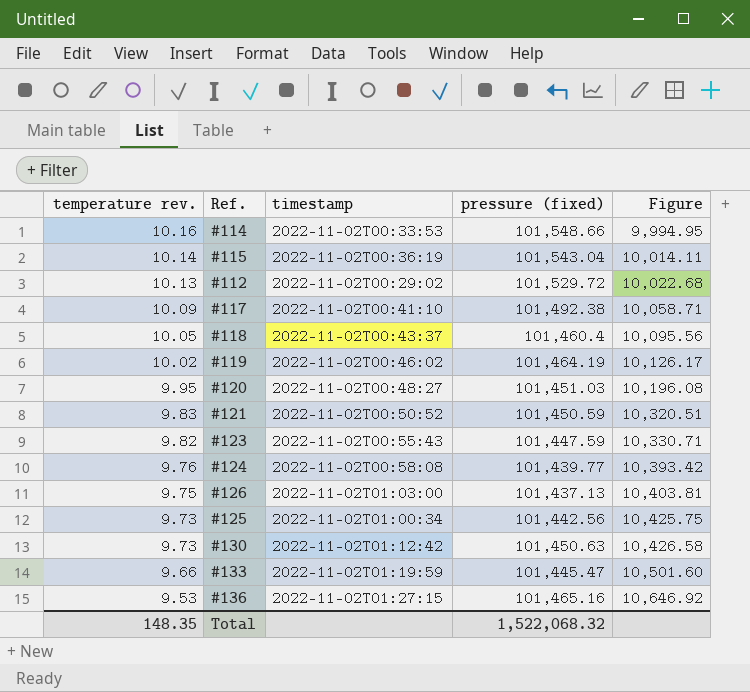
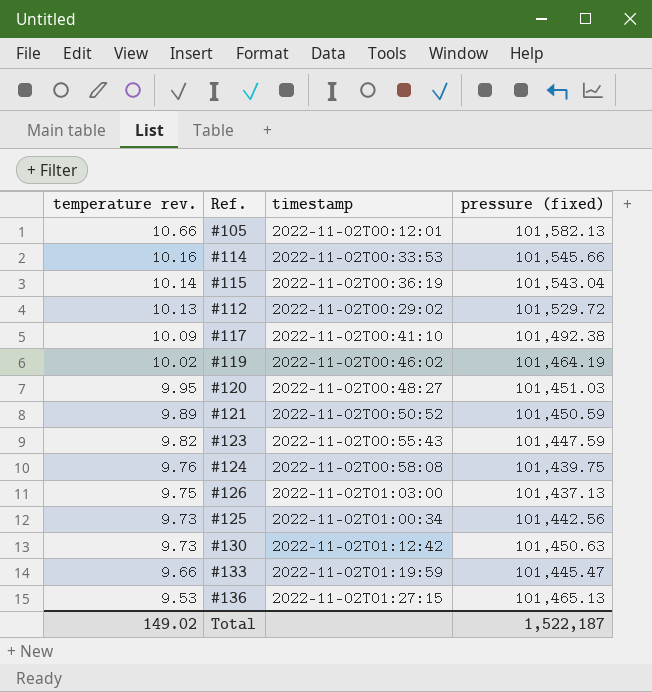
column Figure | formula: [pressure (fixed)] / [temperature rev.] -> none
row #118: 10.05 | 2022-11-02T00:43:37 | 101,460.4 | 10,095.56 -> none
row #105: none -> 10.66 | 2022-11-02T00:12:01 | 101,582.13
#114 | pressure (fixed): 101,548.66 -> 101,545.66
#121 | temperature rev.: 9.83 -> 9.89
#124 | pressure (fixed): 101,439.77 -> 101,439.75
#136 | pressure (fixed): 101,465.16 -> 101,465.13
Total | temperature rev.: 148.35 -> 149.02
Total | pressure (fixed): 1,522,068.32 -> 1,522,187

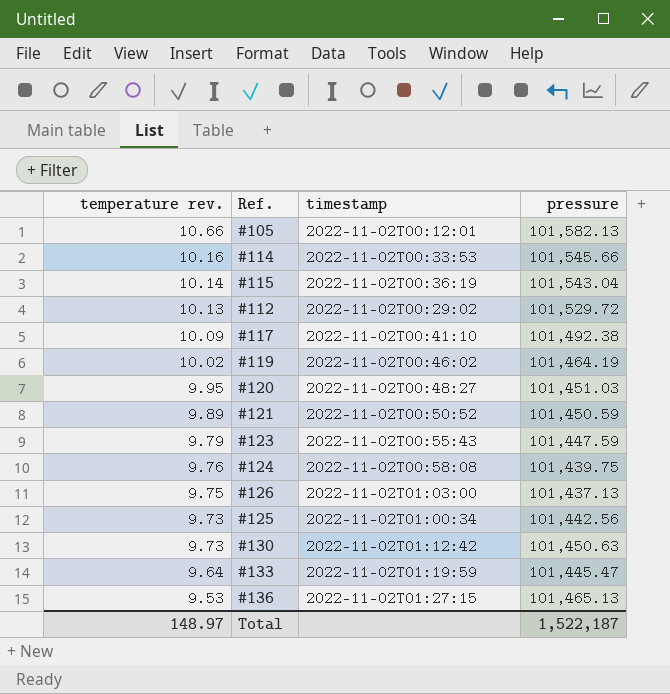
column name: pressure (fixed) -> pressure
#123 | temperature rev.: 9.82 -> 9.79
#133 | temperature rev.: 9.66 -> 9.64
Total | temperature rev.: 149.02 -> 148.97

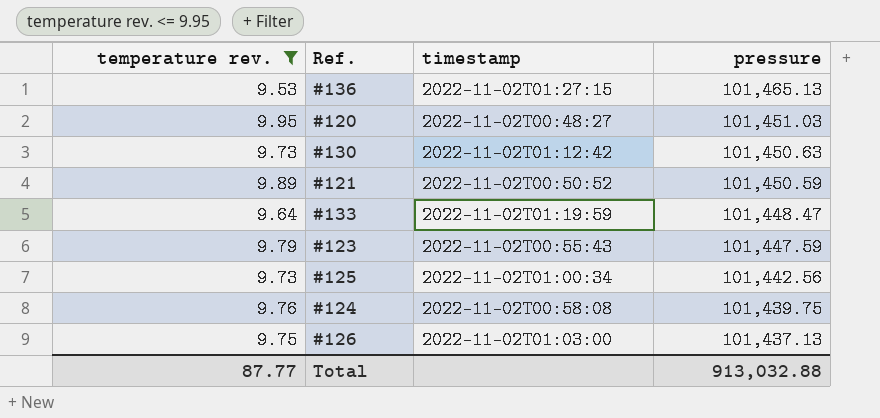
filter: none -> temperature rev. <= 9.95
row order: temperature rev. descending -> pressure descending
#133 | pressure: 101,445.47 -> 101,448.47
Total | temperature rev.: 148.97 -> 87.77
Total | pressure: 1,522,187 -> 913,032.88

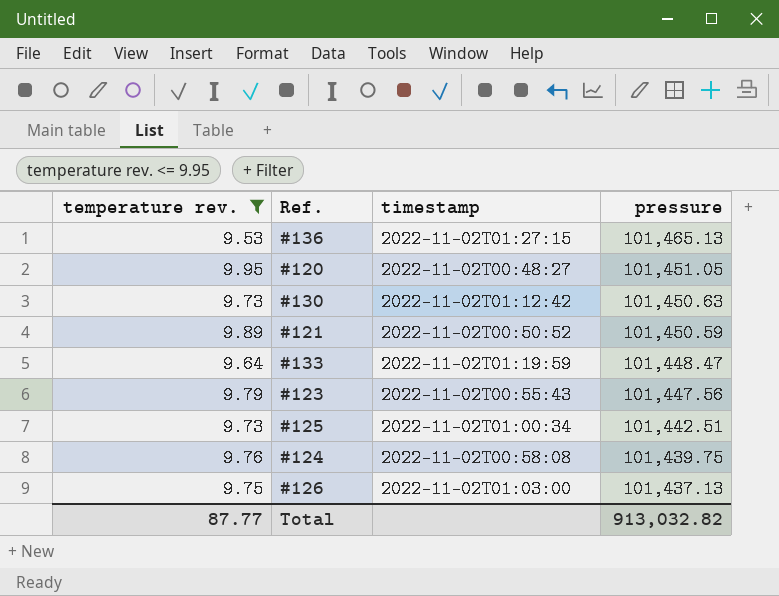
#120 | pressure: 101,451.03 -> 101,451.05
#123 | pressure: 101,447.59 -> 101,447.56
#125 | pressure: 101,442.56 -> 101,442.51
Total | pressure: 913,032.88 -> 913,032.82

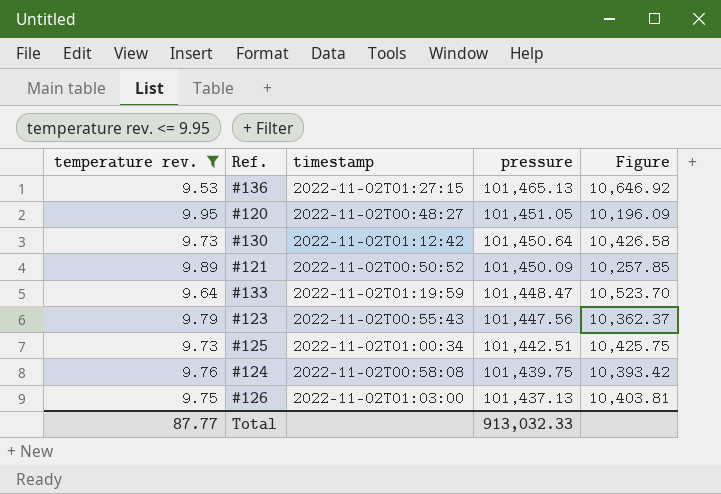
column Figure | formula: none -> [pressure] / [temperature rev.]
#130 | pressure: 101,450.63 -> 101,450.64
#121 | pressure: 101,450.59 -> 101,450.09
Total | pressure: 913,032.82 -> 913,032.33

